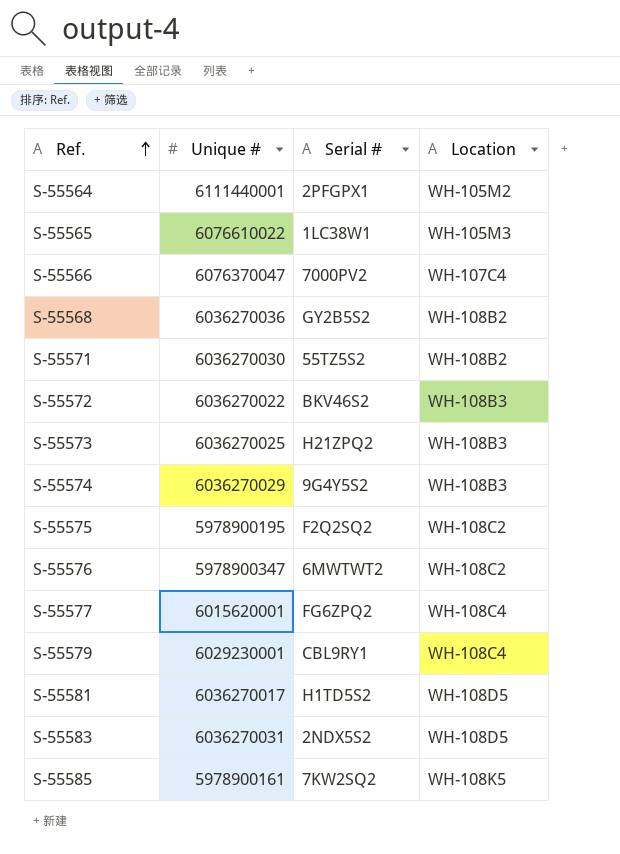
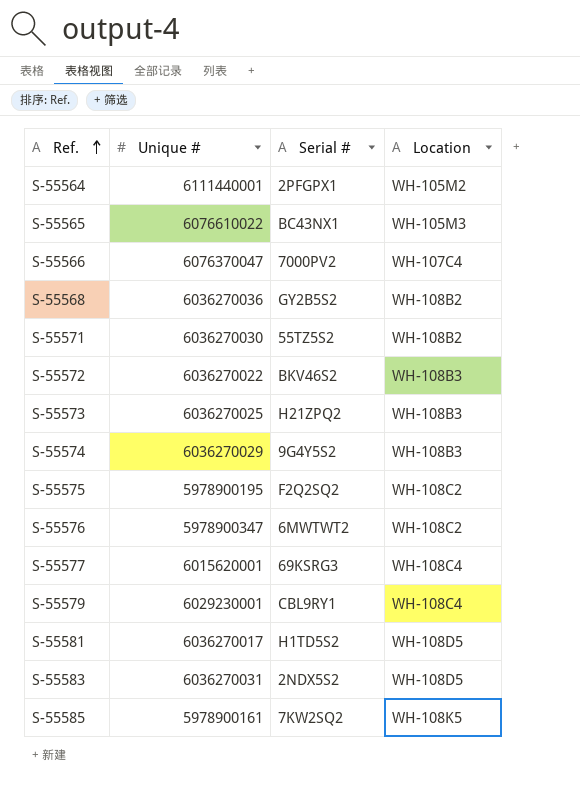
S-55565 | Serial #: 1LC38W1 -> BC43NX1
S-55577 | Serial #: FG6ZPQ2 -> 69KSRG3

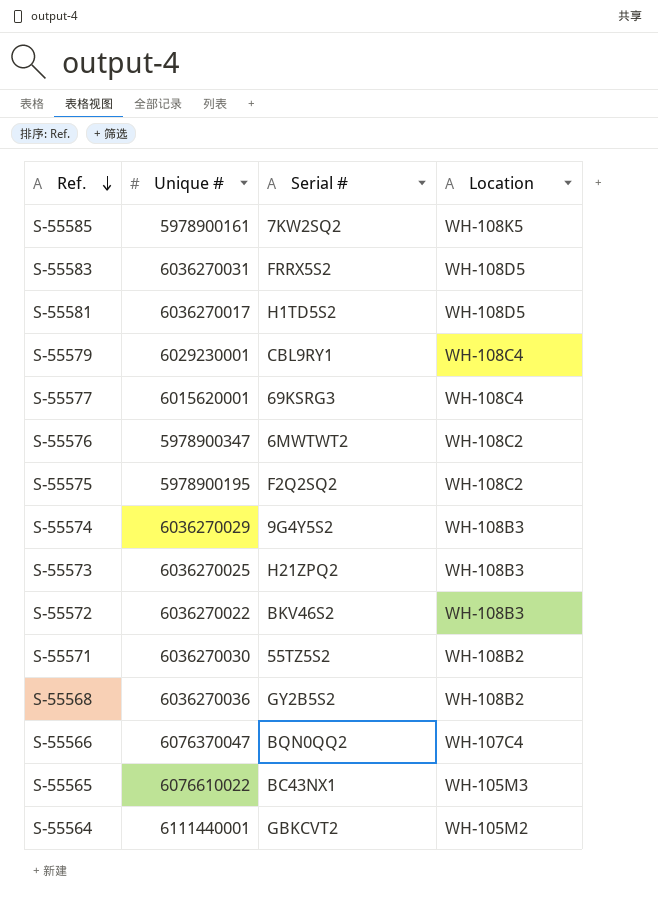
row order: Ref. ascending -> Ref. descending
S-55583 | Serial #: 2NDX5S2 -> FRRX5S2
S-55566 | Serial #: 7000PV2 -> BQN0QQ2
S-55564 | Serial #: 2PFGPX1 -> GBKCVT2

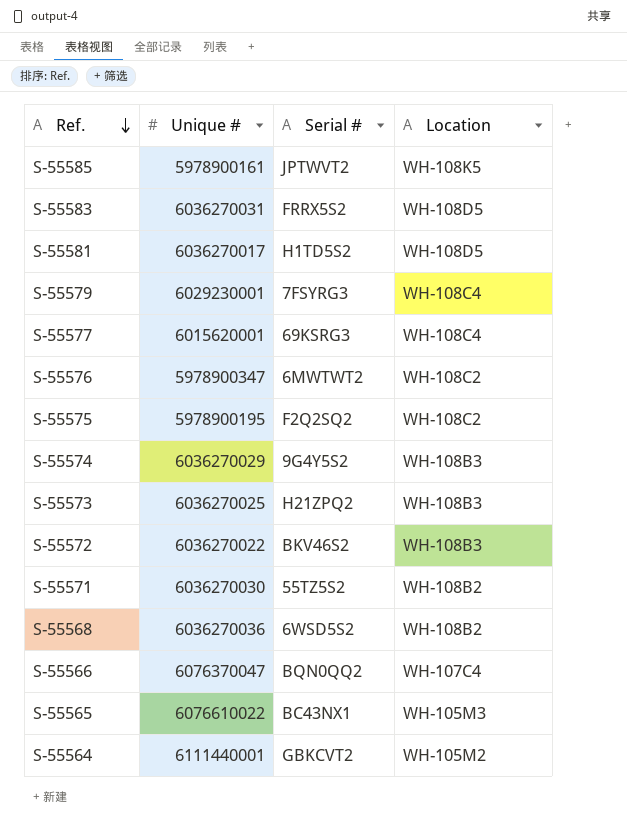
S-55585 | Serial #: 7KW2SQ2 -> JPTWVT2
S-55579 | Serial #: CBL9RY1 -> 7FSYRG3
S-55568 | Serial #: GY2B5S2 -> 6WSD5S2

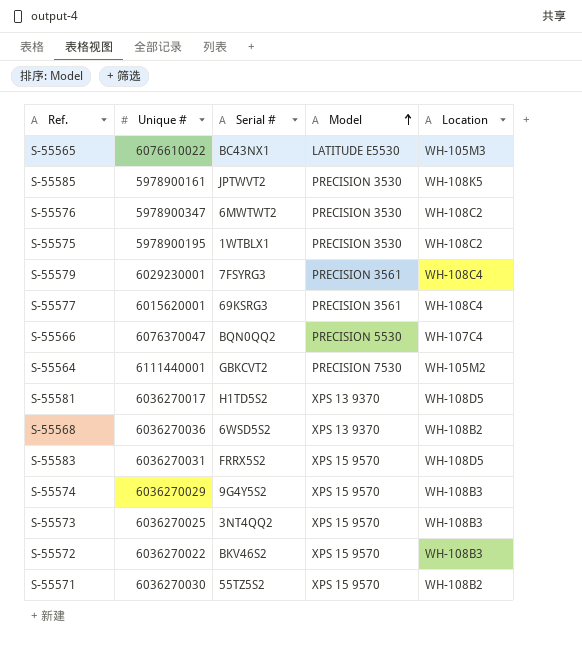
row order: Ref. descending -> Model ascending
column Model | position: none -> 4
S-55575 | Serial #: F2Q2SQ2 -> 1WTBLX1
S-55573 | Serial #: H21ZPQ2 -> 3NT4QQ2

